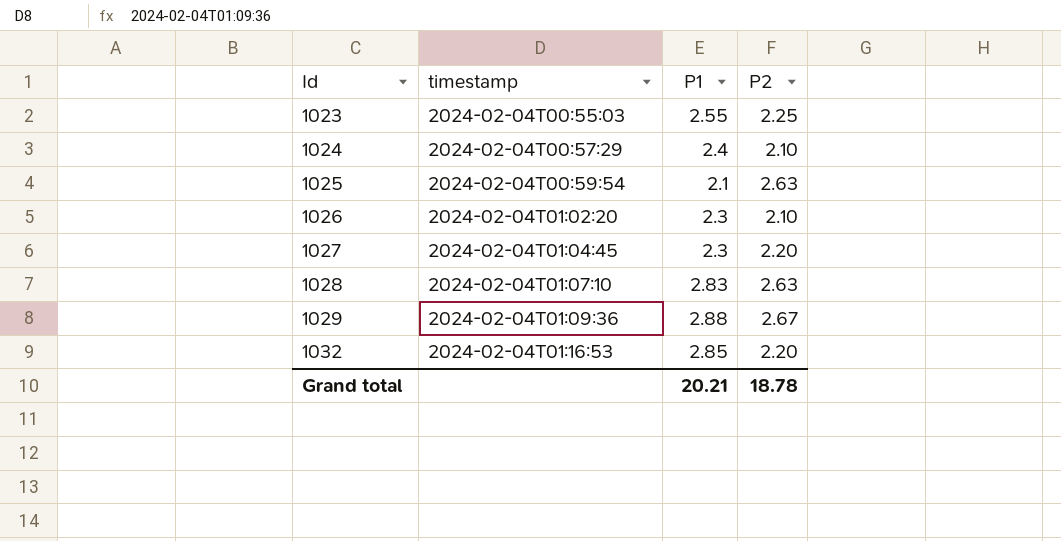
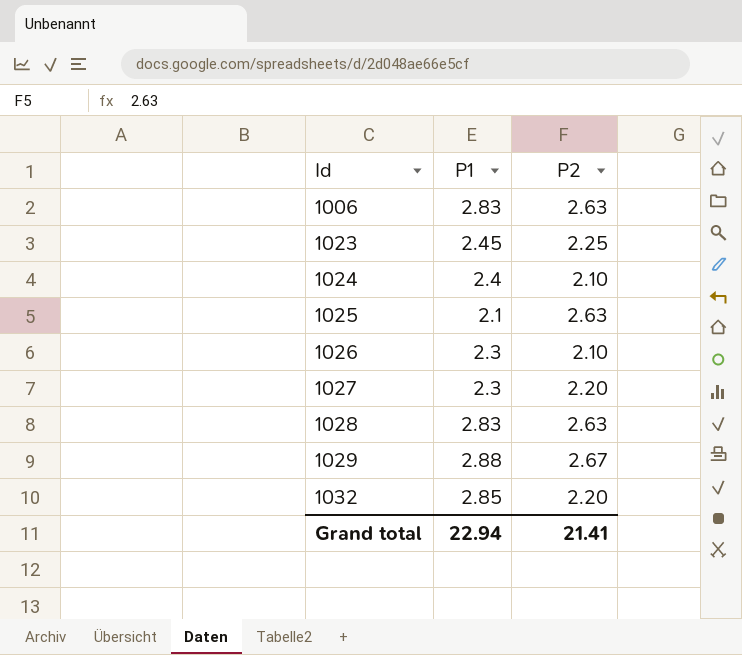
column timestamp | position: 2 -> none
row 1006: none -> 2.83 | 2.63
1023 | P1: 2.55 -> 2.45
Grand total | P1: 20.21 -> 22.94
Grand total | P2: 18.78 -> 21.41

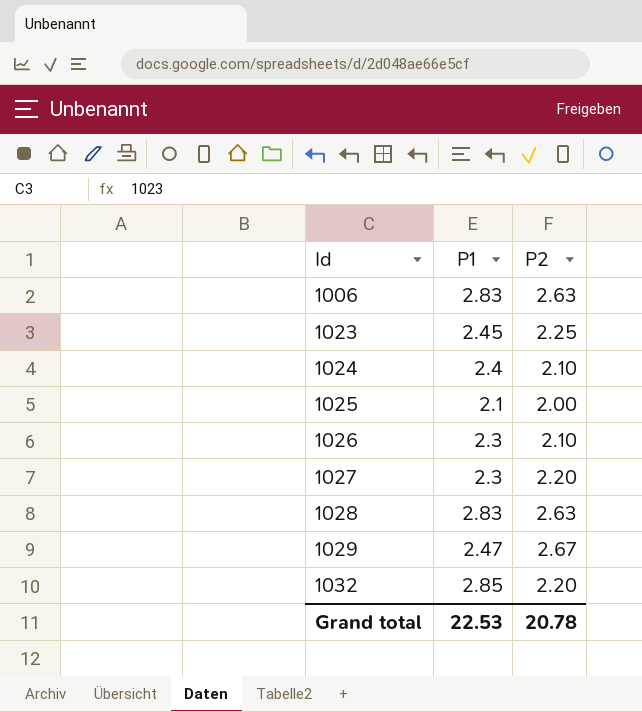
1025 | P2: 2.63 -> 2.00
1029 | P1: 2.88 -> 2.47
Grand total | P1: 22.94 -> 22.53
Grand total | P2: 21.41 -> 20.78

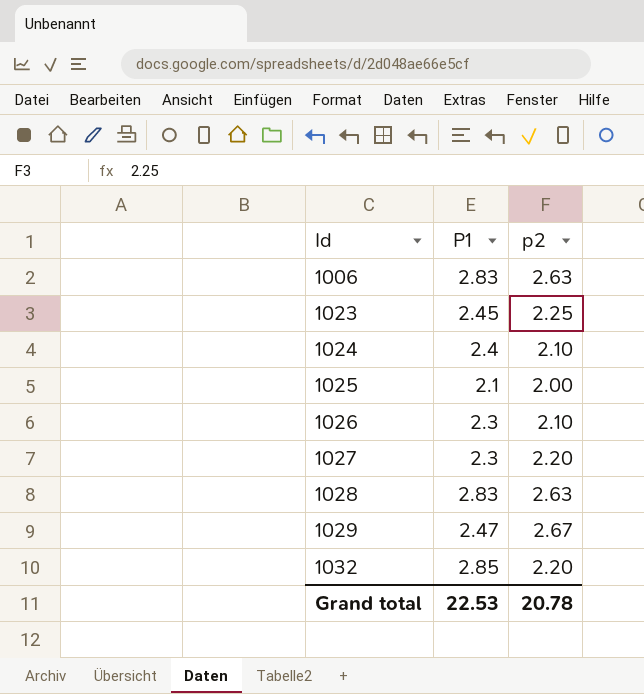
column name: P2 -> p2

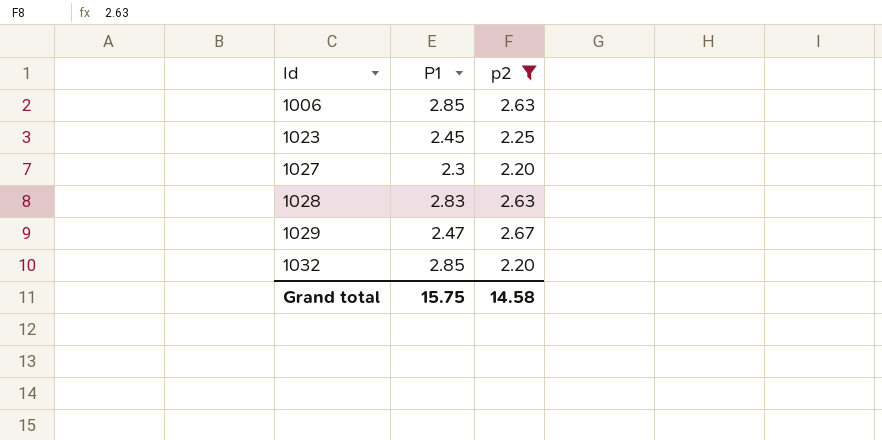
filter: none -> p2 >= 2.20
1006 | P1: 2.83 -> 2.85
Grand total | P1: 22.53 -> 15.75
Grand total | p2: 20.78 -> 14.58

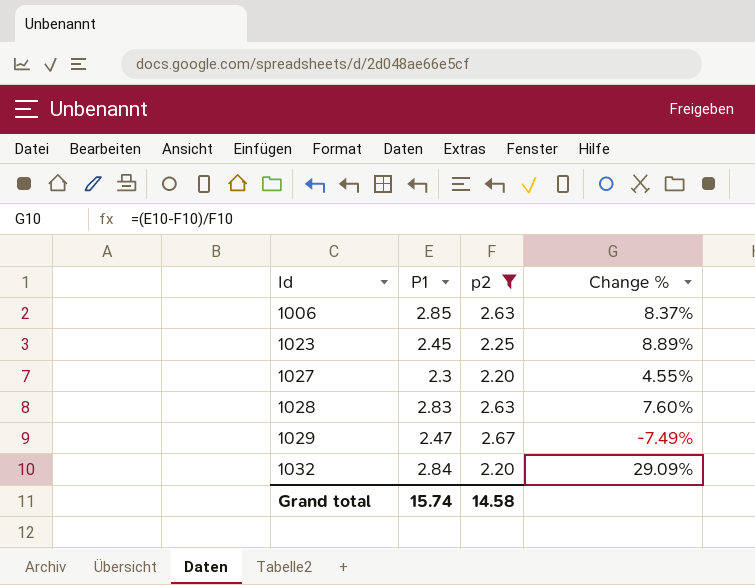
column Change % | formula: none -> ([P1] - [p2]) / [p2]
1032 | P1: 2.85 -> 2.84
Grand total | P1: 15.75 -> 15.74

